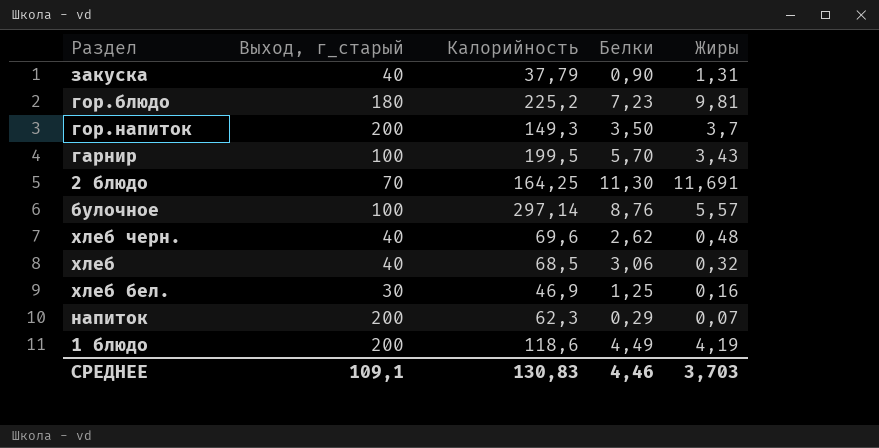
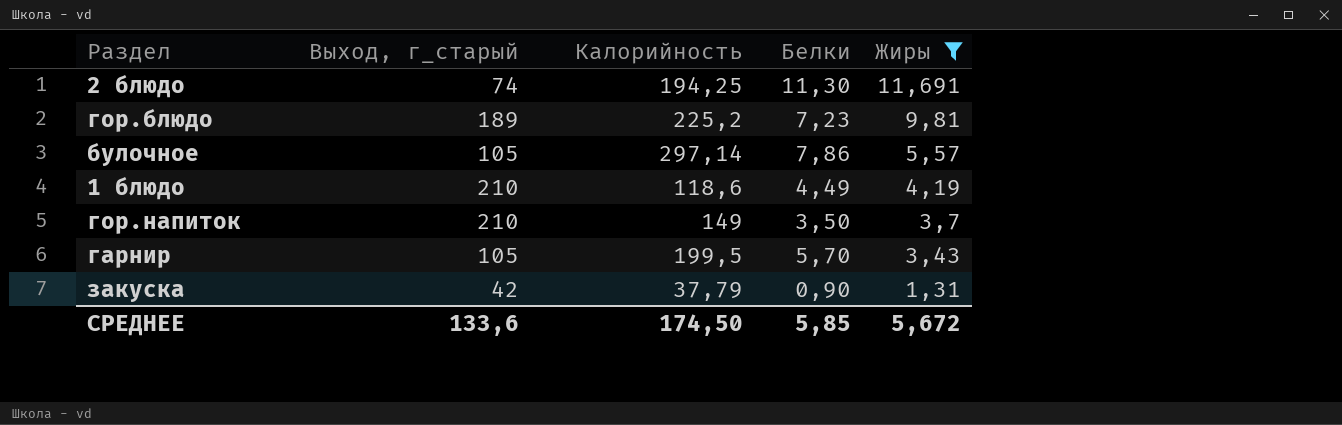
filter: none -> Жиры >= 1,31
row order: none -> Жиры descending
2 блюдо | Выход, г_старый: 70 -> 74
2 блюдо | Калорийность: 164,25 -> 194,25
гор.блюдо | Выход, г_старый: 180 -> 189
булочное | Выход, г_старый: 100 -> 105
булочное | Белки: 8,76 -> 7,86
1 блюдо | Выход, г_старый: 200 -> 210
гор.напиток | Выход, г_старый: 200 -> 210
гор.напиток | Калорийность: 149,3 -> 149
гарнир | Выход, г_старый: 100 -> 105
закуска | Выход, г_старый: 40 -> 42
СРЕДНЕЕ | Выход, г_старый: 109,1 -> 133,6
СРЕДНЕЕ | Калорийность: 130,83 -> 174,50
СРЕДНЕЕ | Белки: 4,46 -> 5,85
СРЕДНЕЕ | Жиры: 3,703 -> 5,672

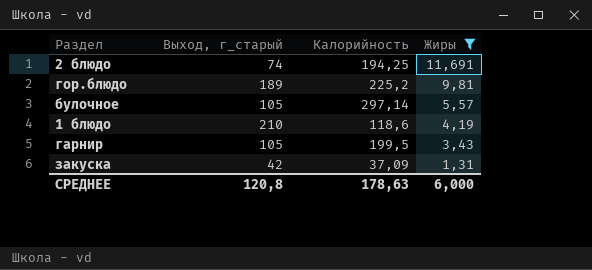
column Белки | position: 4 -> none
row гор.напиток: 210 | 149 | 3,50 | 3,7 -> none
закуска | Калорийность: 37,79 -> 37,09
СРЕДНЕЕ | Выход, г_старый: 133,6 -> 120,8
СРЕДНЕЕ | Калорийность: 174,50 -> 178,63
СРЕДНЕЕ | Жиры: 5,672 -> 6,000

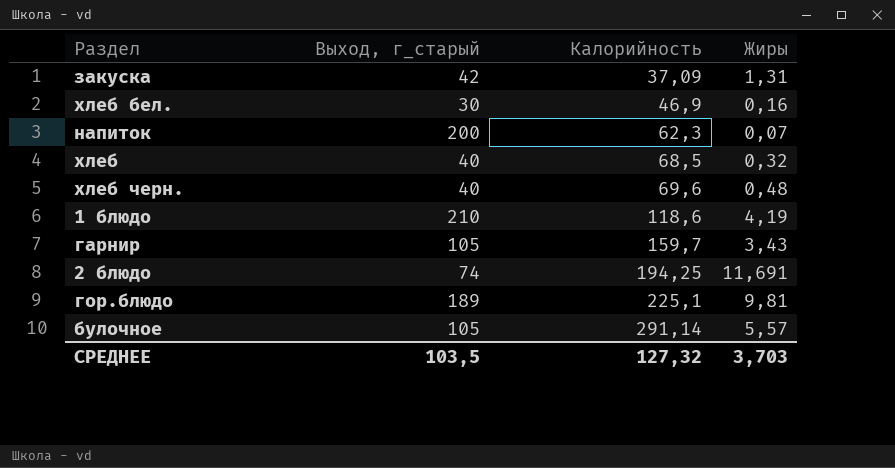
filter: Жиры >= 1,31 -> none
row order: Жиры descending -> Калорийность ascending
гарнир | Калорийность: 199,5 -> 159,7
гор.блюдо | Калорийность: 225,2 -> 225,1
булочное | Калорийность: 297,14 -> 291,14
СРЕДНЕЕ | Выход, г_старый: 120,8 -> 103,5
СРЕДНЕЕ | Калорийность: 178,63 -> 127,32
СРЕДНЕЕ | Жиры: 6,000 -> 3,703

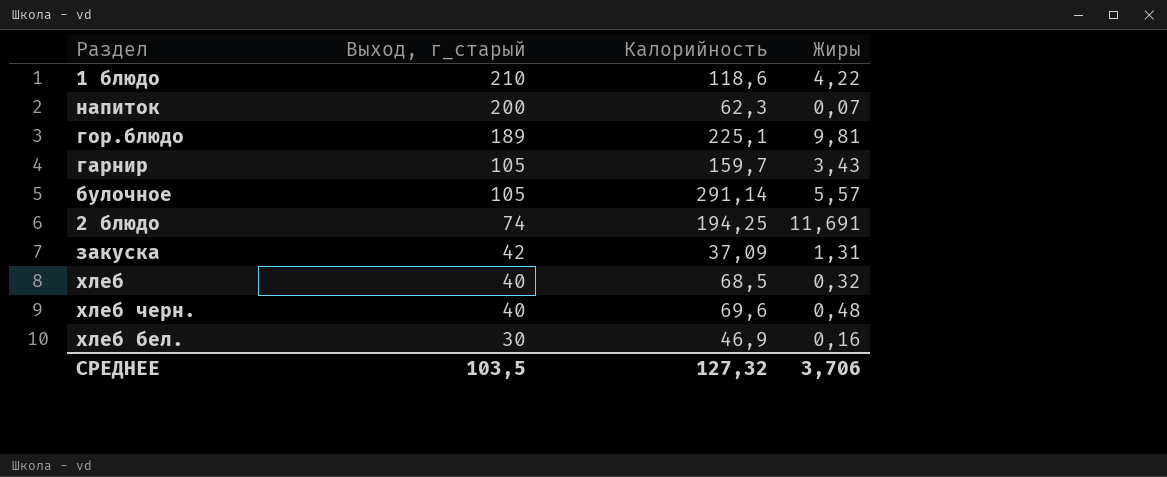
row order: Калорийность ascending -> Выход, г_старый descending
1 блюдо | Жиры: 4,19 -> 4,22
СРЕДНЕЕ | Жиры: 3,703 -> 3,706

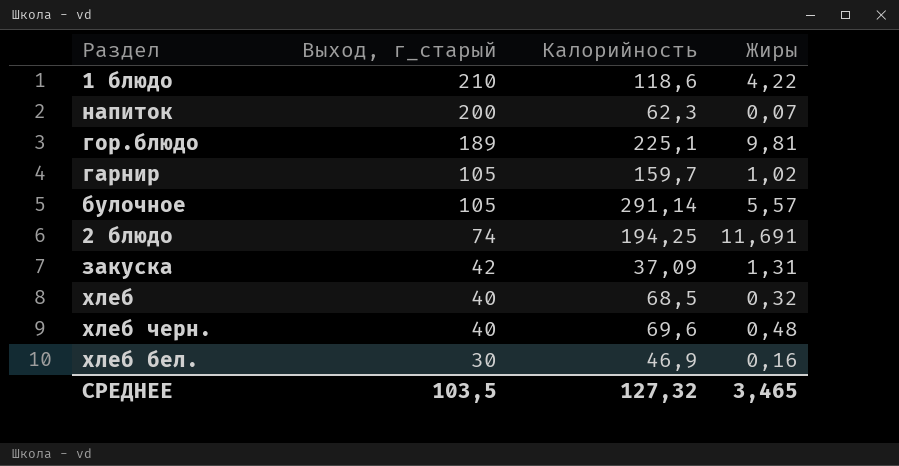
гарнир | Жиры: 3,43 -> 1,02
СРЕДНЕЕ | Жиры: 3,706 -> 3,465

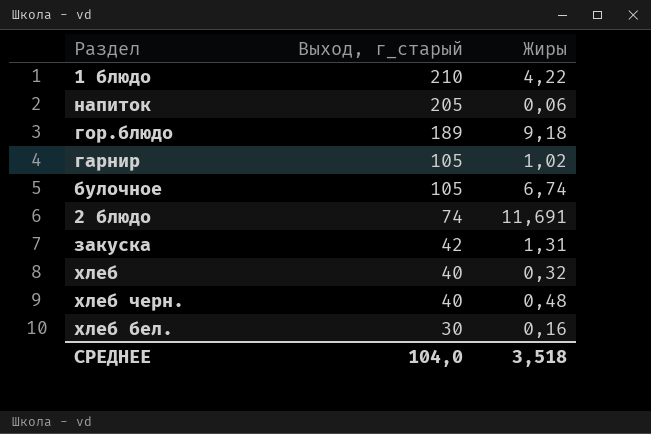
column Калорийность | position: 3 -> none
напиток | Выход, г_старый: 200 -> 205
напиток | Жиры: 0,07 -> 0,06
гор.блюдо | Жиры: 9,81 -> 9,18
булочное | Жиры: 5,57 -> 6,74
СРЕДНЕЕ | Выход, г_старый: 103,5 -> 104,0
СРЕДНЕЕ | Жиры: 3,465 -> 3,518

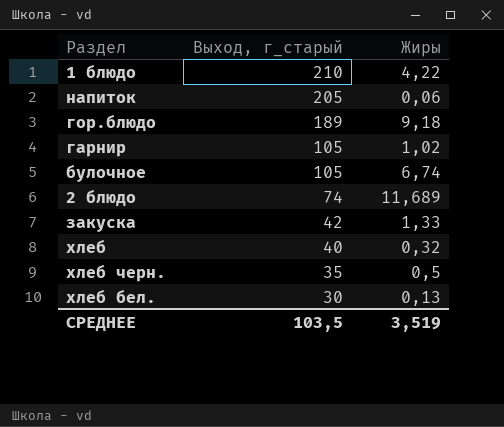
2 блюдо | Жиры: 11,691 -> 11,689
закуска | Жиры: 1,31 -> 1,33
хлеб черн. | Выход, г_старый: 40 -> 35
хлеб черн. | Жиры: 0,48 -> 0,5
хлеб бел. | Жиры: 0,16 -> 0,13
СРЕДНЕЕ | Выход, г_старый: 104,0 -> 103,5
СРЕДНЕЕ | Жиры: 3,518 -> 3,519

